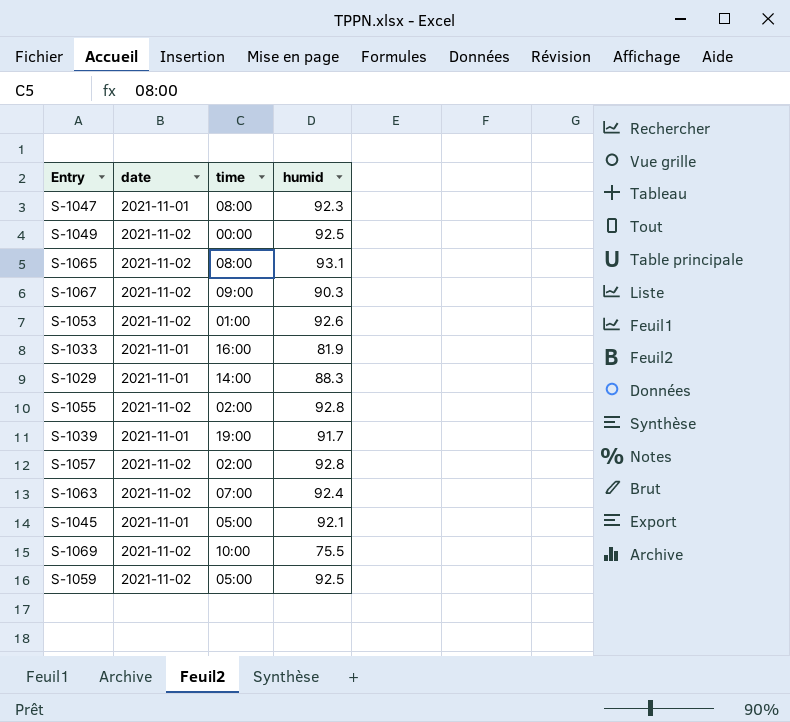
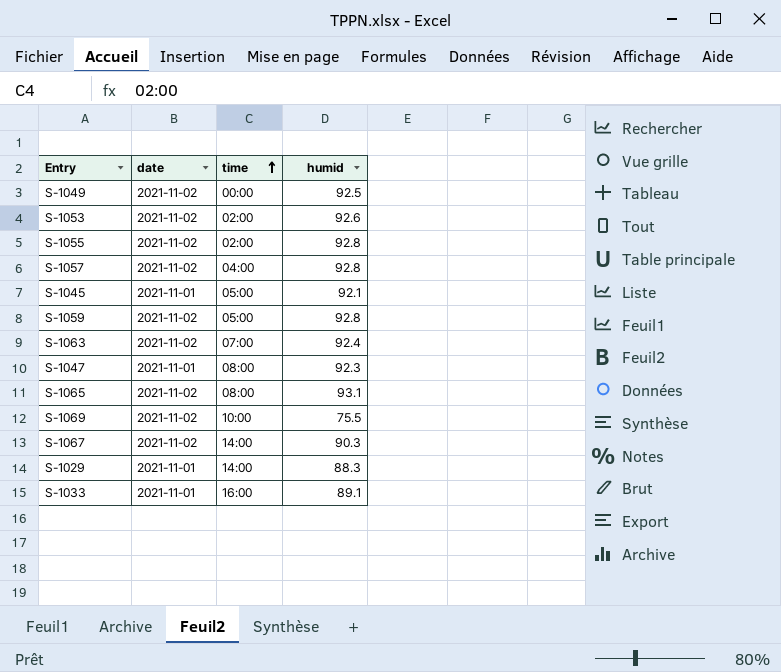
row order: none -> time ascending
row S-1039: 2021-11-01 | 19:00 | 91.7 -> none
S-1053 | time: 01:00 -> 02:00
S-1057 | time: 02:00 -> 04:00
S-1059 | humid: 92.5 -> 92.8
S-1067 | time: 09:00 -> 14:00
S-1033 | humid: 81.9 -> 89.1

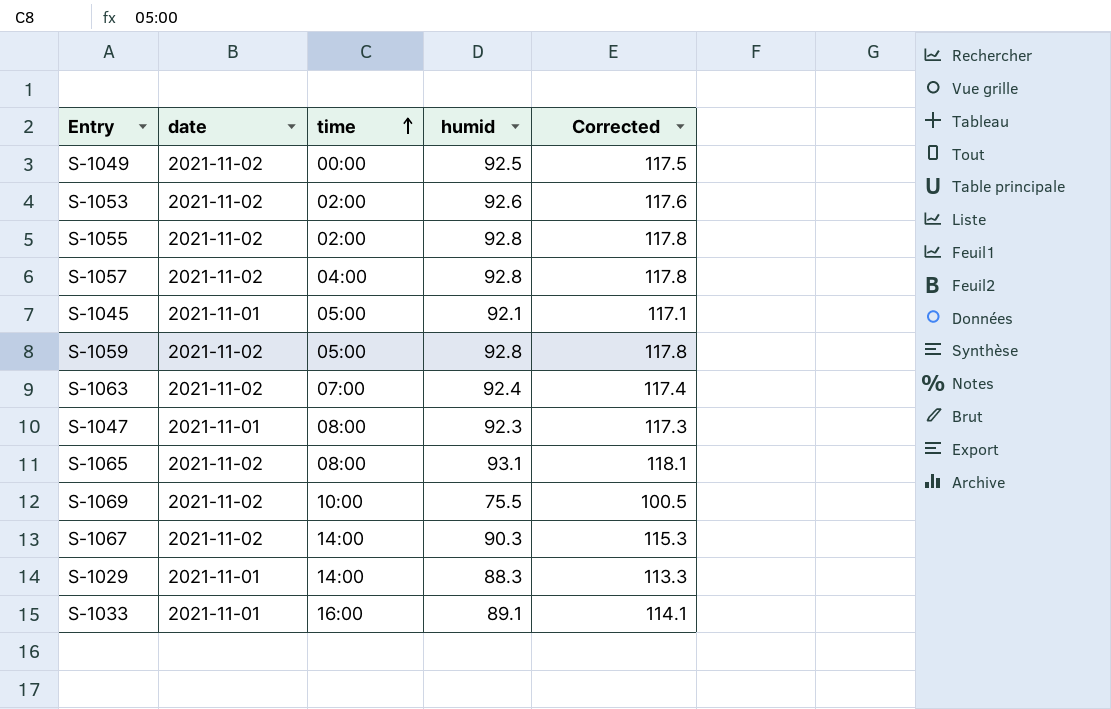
column Corrected | formula: none -> [humid] + 25

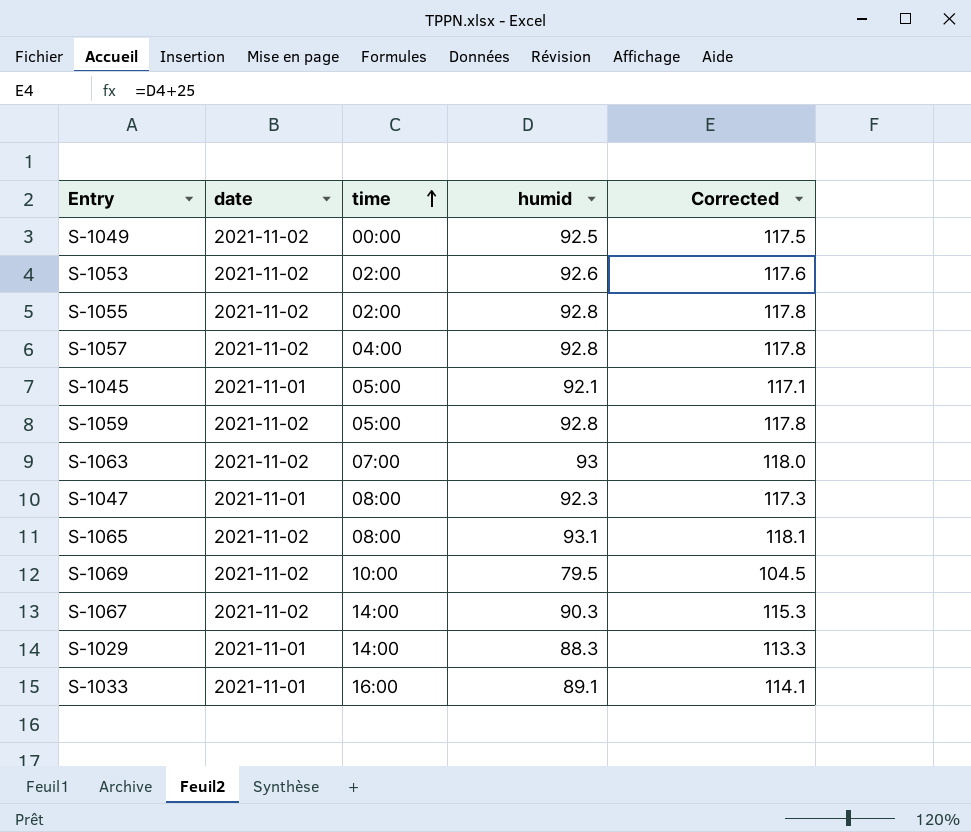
S-1063 | humid: 92.4 -> 93
S-1063 | Corrected: 117.4 -> 118.0
S-1069 | humid: 75.5 -> 79.5
S-1069 | Corrected: 100.5 -> 104.5

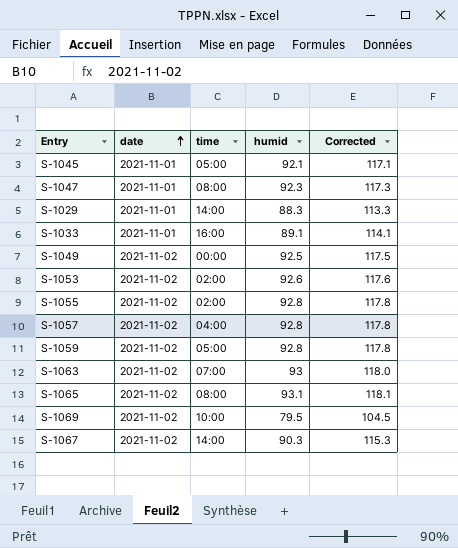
row order: time ascending -> date ascending

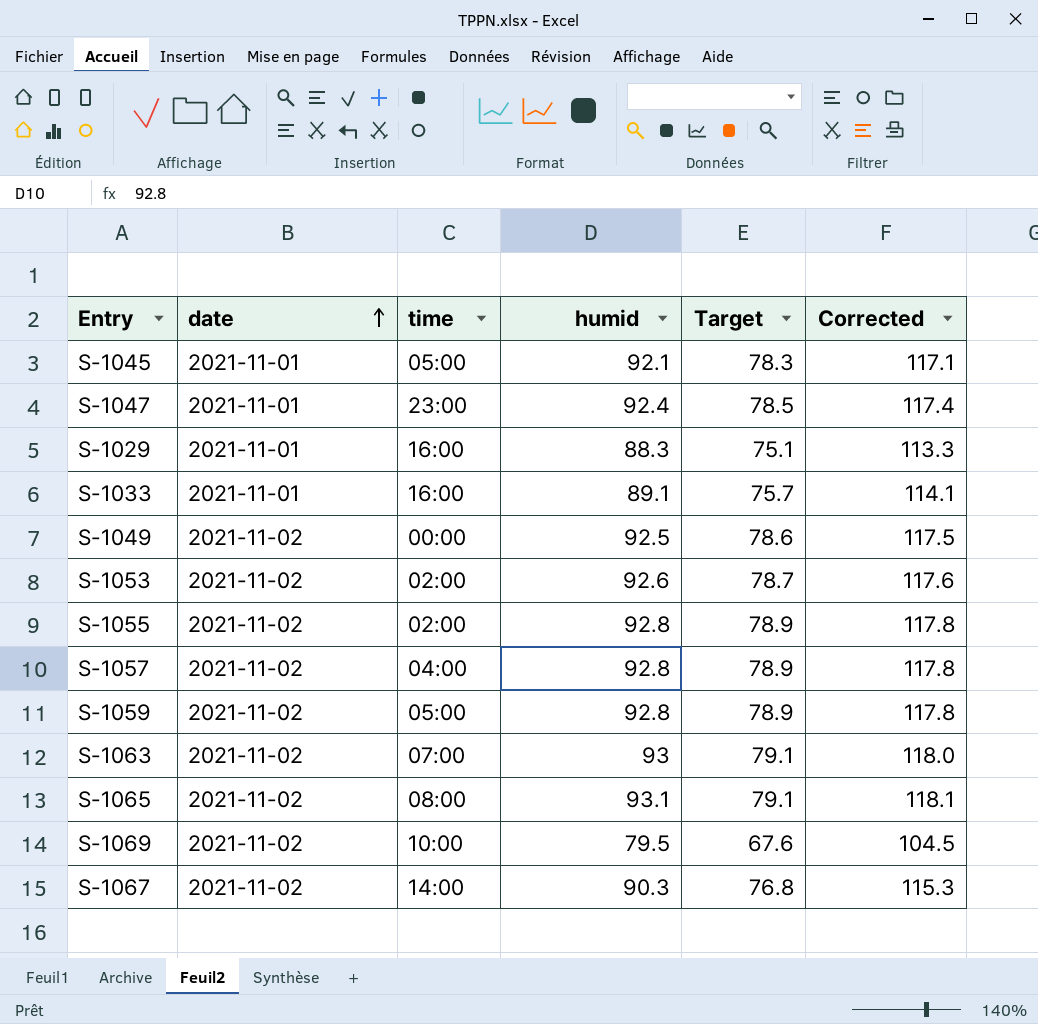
column Target | formula: none -> [humid] * 0.85
S-1047 | time: 08:00 -> 23:00
S-1047 | humid: 92.3 -> 92.4
S-1047 | Corrected: 117.3 -> 117.4
S-1029 | time: 14:00 -> 16:00

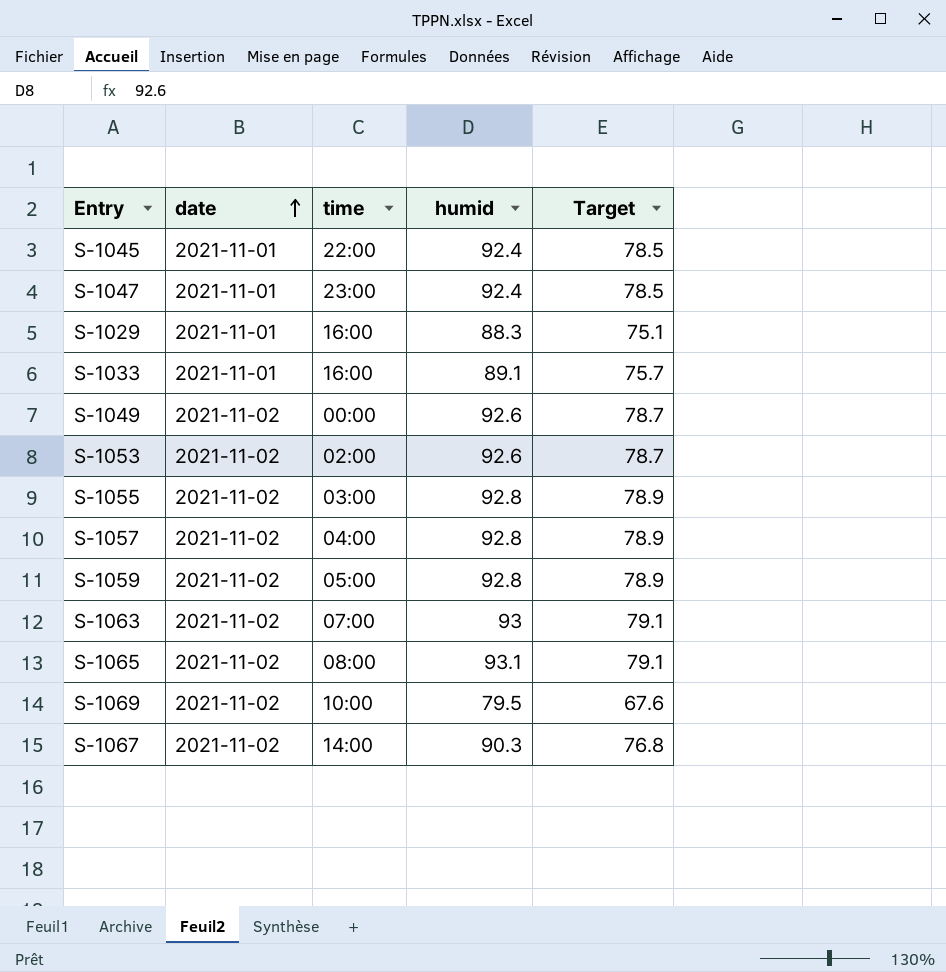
column Corrected | formula: [humid] + 25 -> none
S-1045 | time: 05:00 -> 22:00
S-1045 | humid: 92.1 -> 92.4
S-1045 | Target: 78.3 -> 78.5
S-1049 | humid: 92.5 -> 92.6
S-1049 | Target: 78.6 -> 78.7
S-1055 | time: 02:00 -> 03:00

